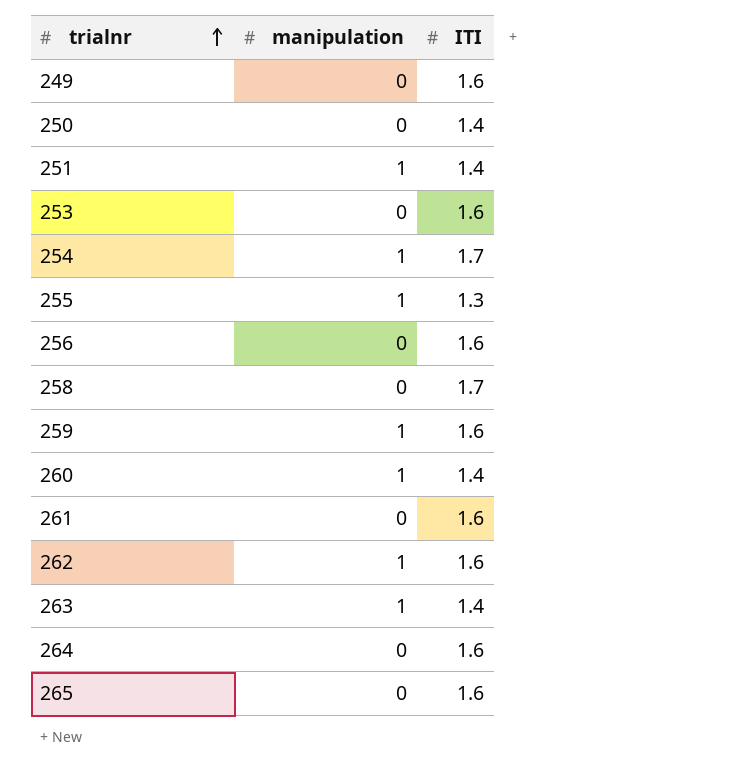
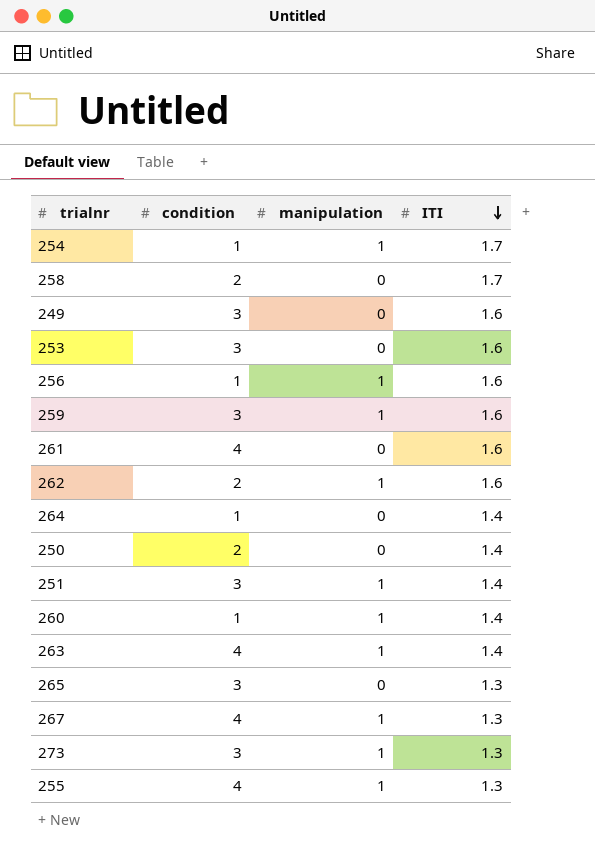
row order: trialnr ascending -> ITI descending
column condition | position: none -> 2
256 | manipulation: 0 -> 1
264 | ITI: 1.6 -> 1.4
265 | ITI: 1.6 -> 1.3
row 267: none -> 4 | 1 | 1.3
row 273: none -> 3 | 1 | 1.3

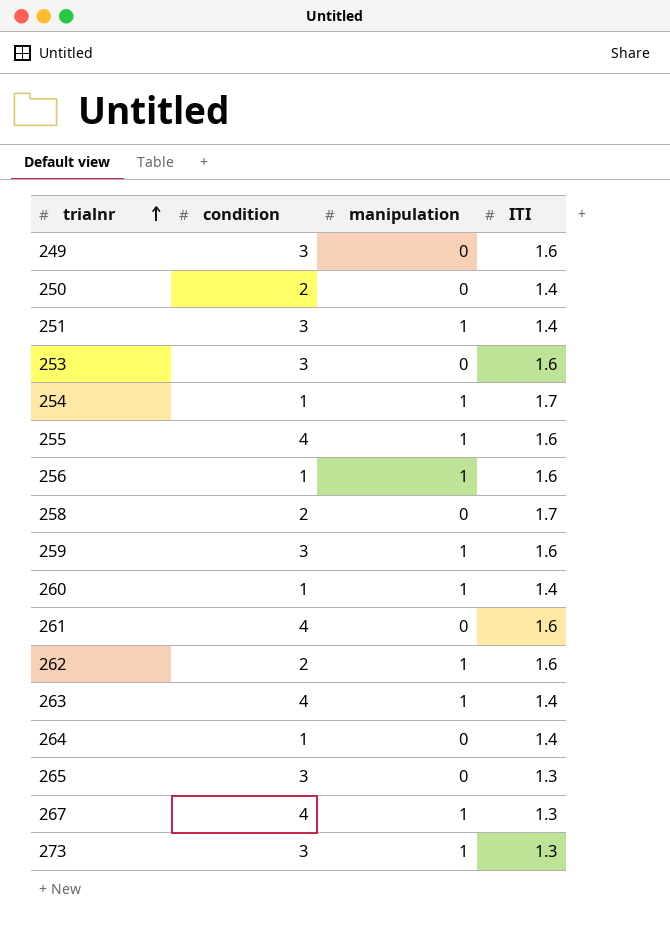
row order: ITI descending -> trialnr ascending
255 | ITI: 1.3 -> 1.6

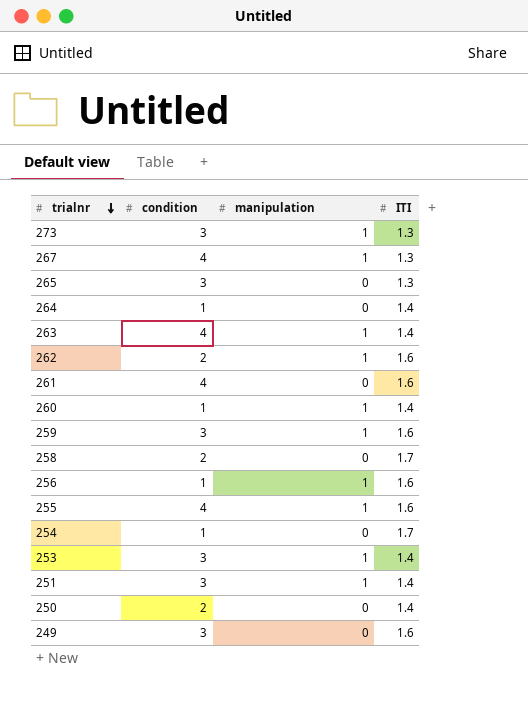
row order: trialnr ascending -> trialnr descending
254 | manipulation: 1 -> 0
253 | manipulation: 0 -> 1
253 | ITI: 1.6 -> 1.4

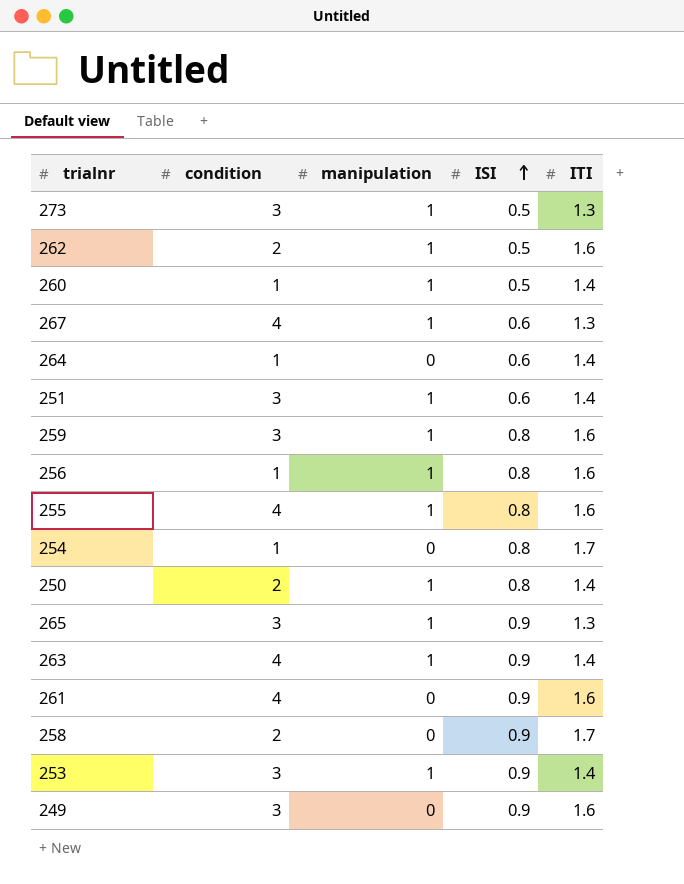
row order: trialnr descending -> ISI ascending
column ISI | position: none -> 4
250 | manipulation: 0 -> 1
265 | manipulation: 0 -> 1

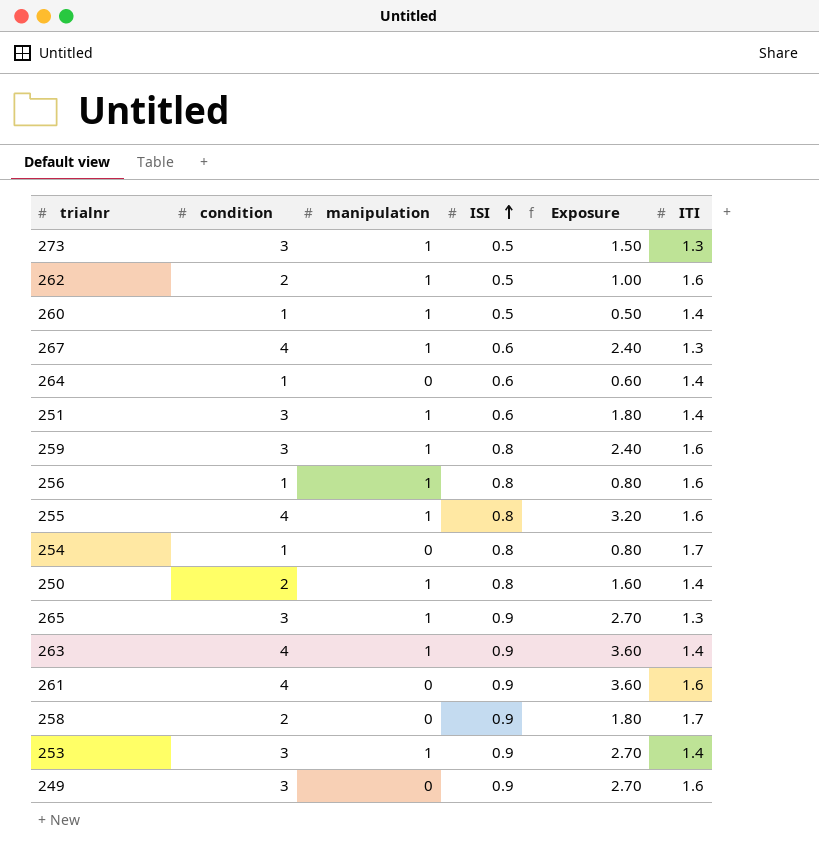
column Exposure | formula: none -> [condition] * [ISI]

